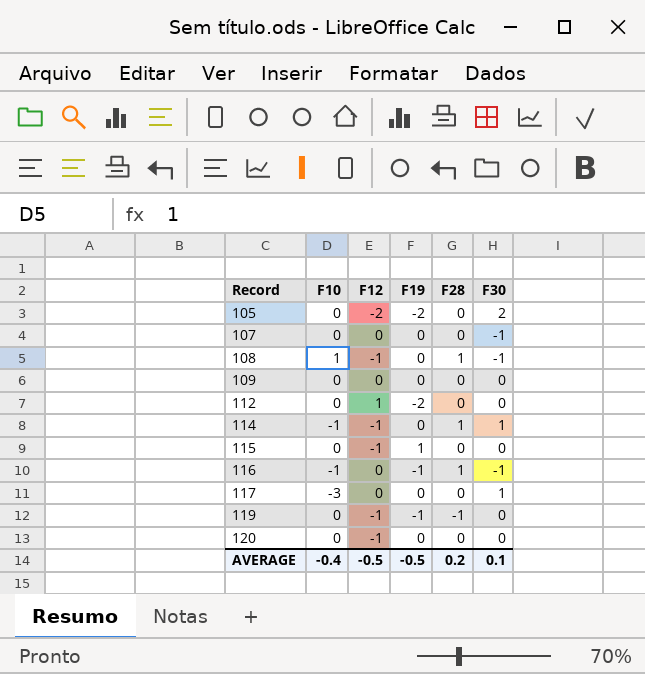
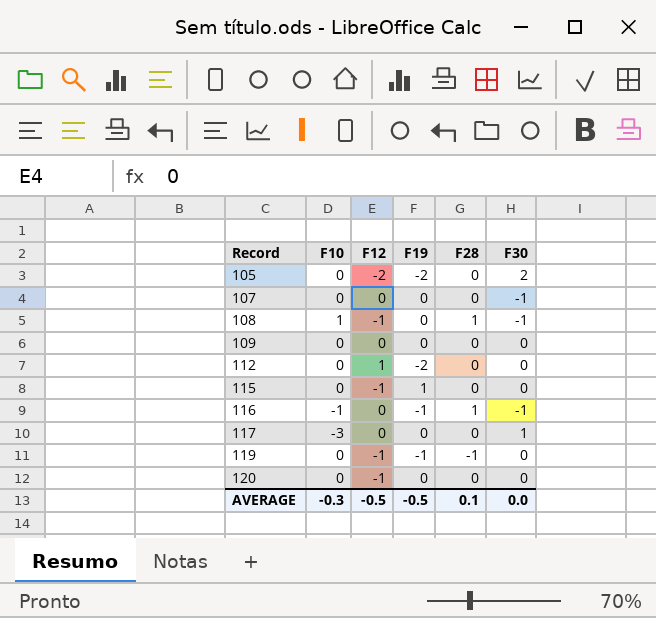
row 114: -1 | -1 | 0 | 1 | 1 -> none
AVERAGE | F10: -0.4 -> -0.3
AVERAGE | F28: 0.2 -> 0.1
AVERAGE | F30: 0.1 -> 0.0

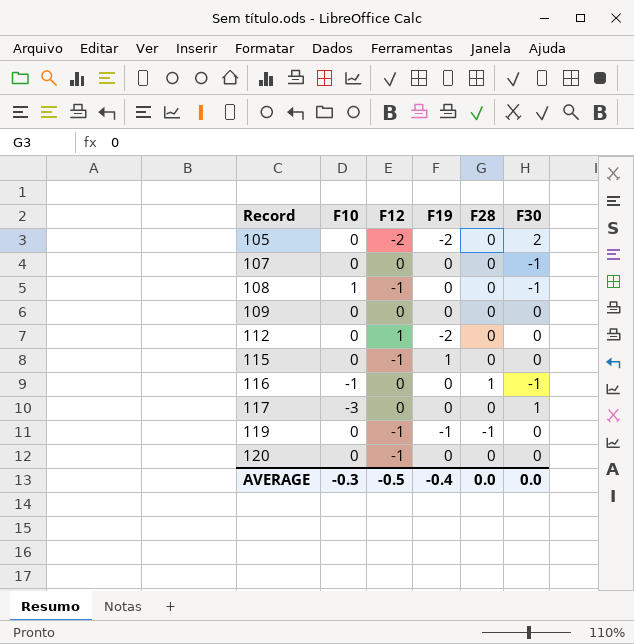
108 | F28: 1 -> 0
116 | F19: -1 -> 0
AVERAGE | F19: -0.5 -> -0.4
AVERAGE | F28: 0.1 -> 0.0

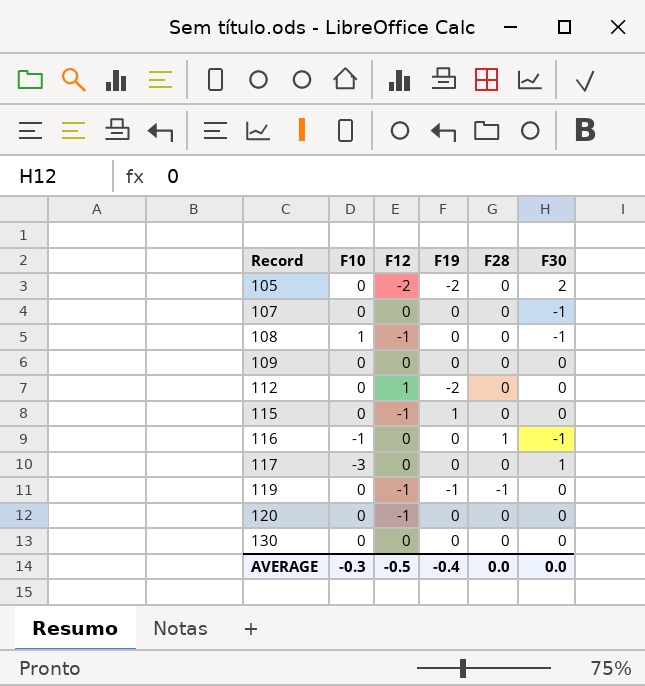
row 130: none -> 0 | 0 | 0 | 0 | 0

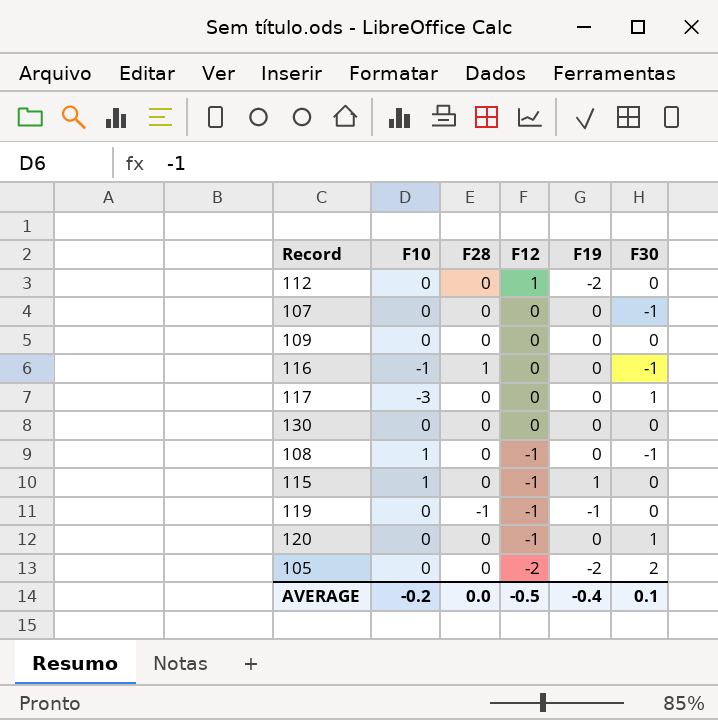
row order: Record ascending -> F12 descending
column F28 | position: 5 -> 3
115 | F10: 0 -> 1
120 | F30: 0 -> 1
AVERAGE | F10: -0.3 -> -0.2
AVERAGE | F30: 0.0 -> 0.1

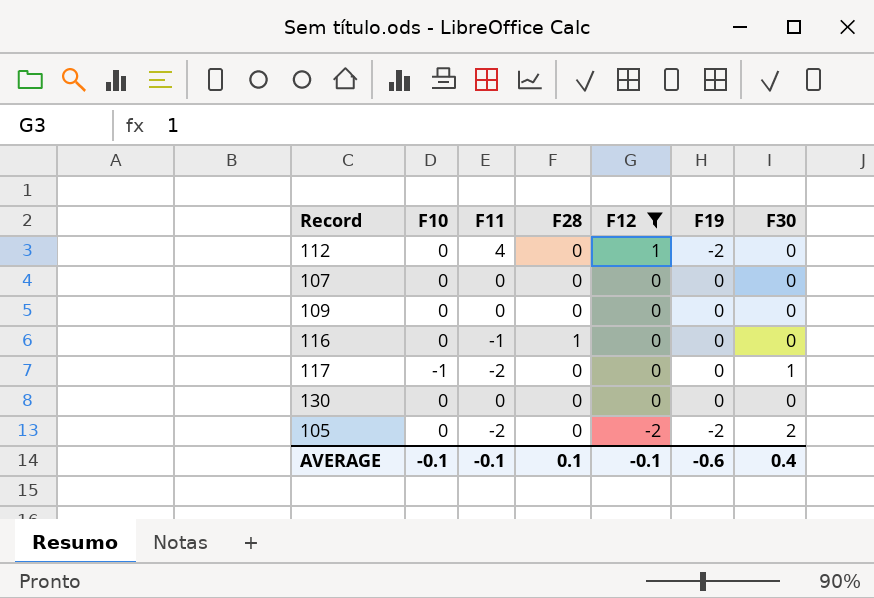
filter: none -> F12 != -1
column F11 | position: none -> 3
107 | F30: -1 -> 0
116 | F10: -1 -> 0
116 | F30: -1 -> 0
117 | F10: -3 -> -1
AVERAGE | F10: -0.2 -> -0.1
AVERAGE | F28: 0.0 -> 0.1
AVERAGE | F12: -0.5 -> -0.1
AVERAGE | F19: -0.4 -> -0.6
AVERAGE | F30: 0.1 -> 0.4

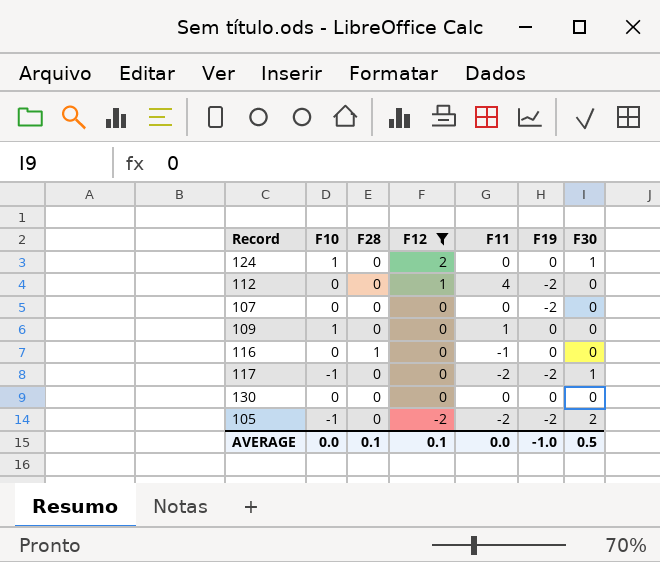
column F11 | position: 3 -> 5
row 124: none -> 1 | 0 | 2 | 0 | 0 | 1
107 | F19: 0 -> -2
109 | F10: 0 -> 1
109 | F11: 0 -> 1
117 | F19: 0 -> -2
105 | F10: 0 -> -1
AVERAGE | F10: -0.1 -> 0.0
AVERAGE | F12: -0.1 -> 0.1
AVERAGE | F11: -0.1 -> 0.0
AVERAGE | F19: -0.6 -> -1.0
AVERAGE | F30: 0.4 -> 0.5

